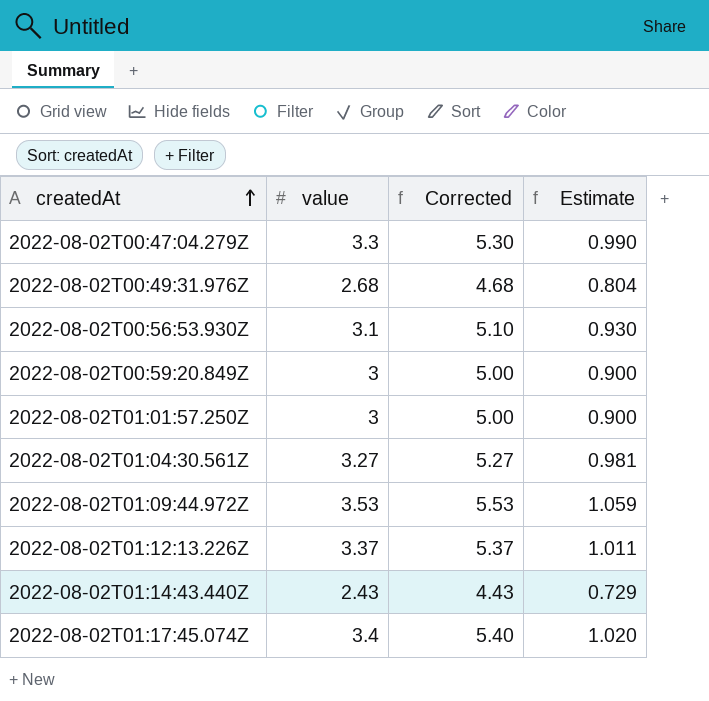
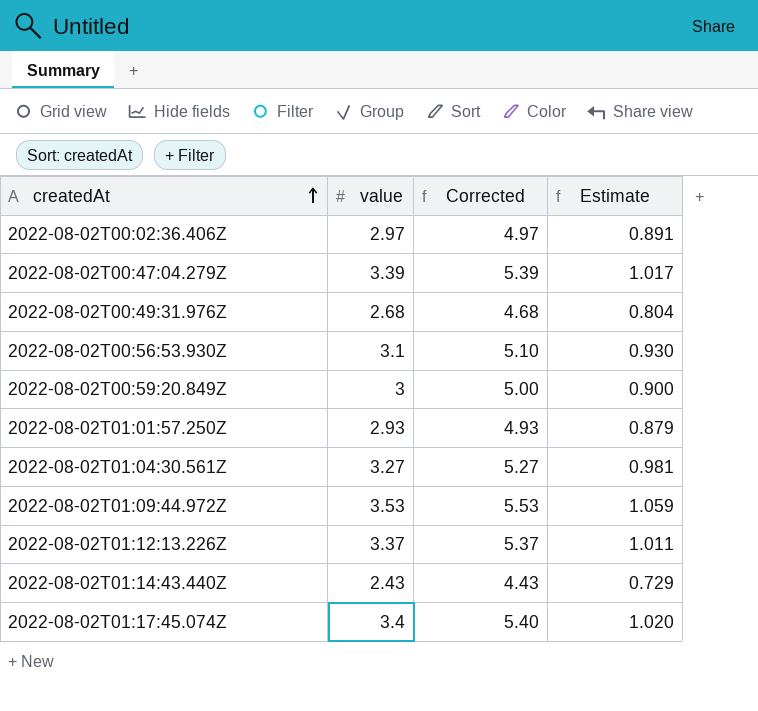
row 2022-08-02T00:02:36.406Z: none -> 2.97 | 4.97 | 0.891
2022-08-02T00:47:04.279Z | value: 3.3 -> 3.39
2022-08-02T00:47:04.279Z | Corrected: 5.30 -> 5.39
2022-08-02T00:47:04.279Z | Estimate: 0.990 -> 1.017
2022-08-02T01:01:57.250Z | value: 3 -> 2.93
2022-08-02T01:01:57.250Z | Corrected: 5.00 -> 4.93
2022-08-02T01:01:57.250Z | Estimate: 0.900 -> 0.879

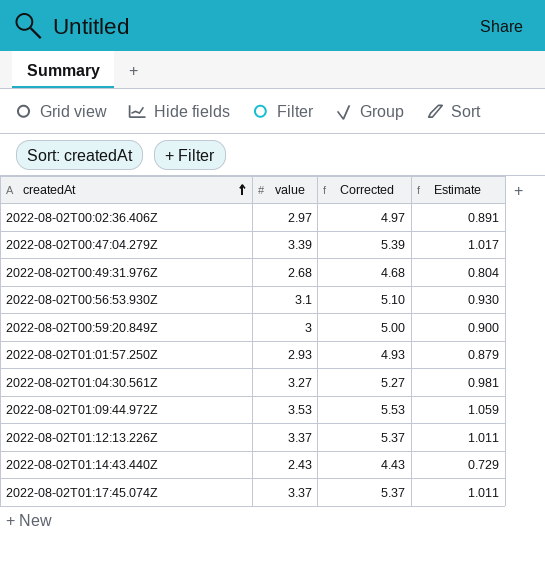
2022-08-02T01:17:45.074Z | value: 3.4 -> 3.37
2022-08-02T01:17:45.074Z | Corrected: 5.40 -> 5.37
2022-08-02T01:17:45.074Z | Estimate: 1.020 -> 1.011

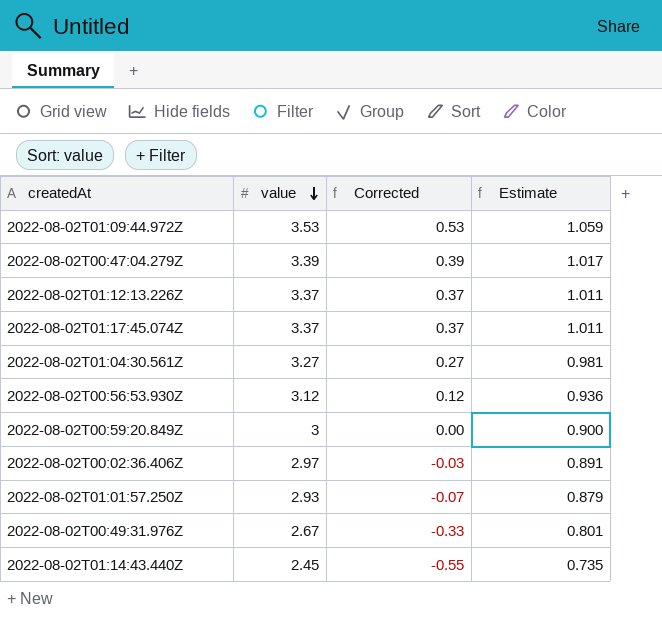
row order: createdAt ascending -> value descending
column Corrected | formula: [value] + 2 -> [value] - 3
2022-08-02T00:56:53.930Z | value: 3.1 -> 3.12
2022-08-02T00:56:53.930Z | Estimate: 0.930 -> 0.936
2022-08-02T00:49:31.976Z | value: 2.68 -> 2.67
2022-08-02T00:49:31.976Z | Estimate: 0.804 -> 0.801
2022-08-02T01:14:43.440Z | value: 2.43 -> 2.45
2022-08-02T01:14:43.440Z | Estimate: 0.729 -> 0.735

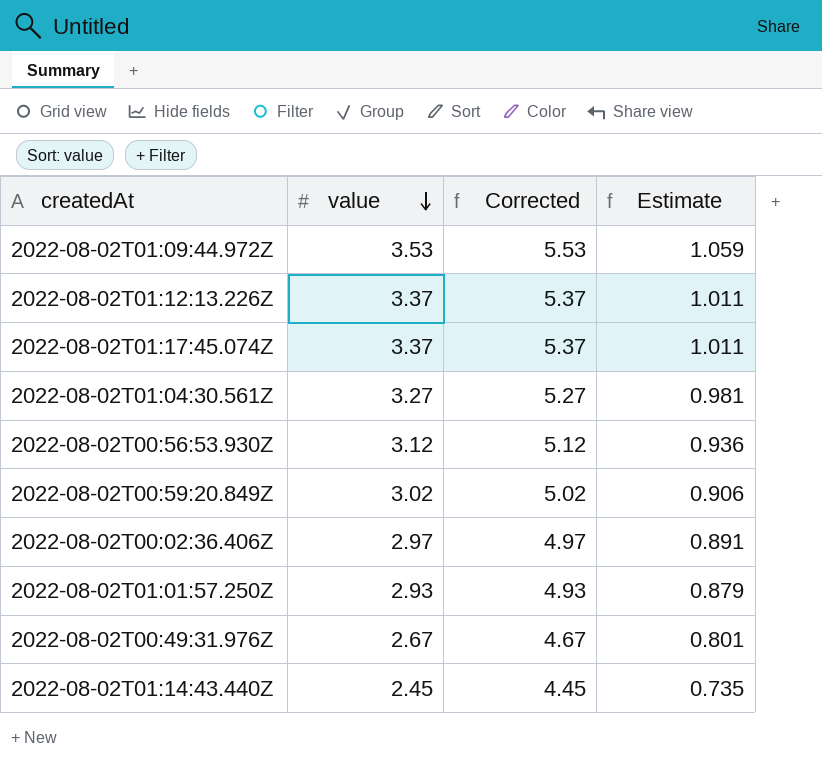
column Corrected | formula: [value] - 3 -> [value] + 2
row 2022-08-02T00:47:04.279Z: 3.39 | 0.39 | 1.017 -> none
2022-08-02T00:59:20.849Z | value: 3 -> 3.02
2022-08-02T00:59:20.849Z | Estimate: 0.900 -> 0.906

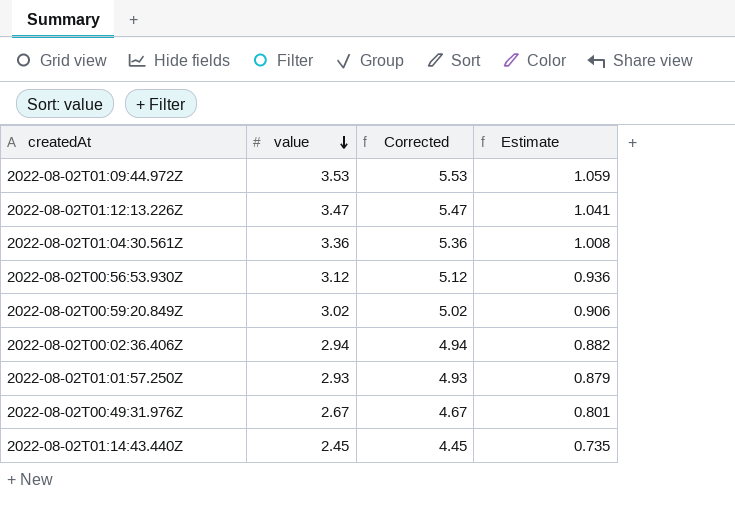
row 2022-08-02T01:17:45.074Z: 3.37 | 5.37 | 1.011 -> none
2022-08-02T01:12:13.226Z | value: 3.37 -> 3.47
2022-08-02T01:12:13.226Z | Corrected: 5.37 -> 5.47
2022-08-02T01:12:13.226Z | Estimate: 1.011 -> 1.041
2022-08-02T01:04:30.561Z | value: 3.27 -> 3.36
2022-08-02T01:04:30.561Z | Corrected: 5.27 -> 5.36
2022-08-02T01:04:30.561Z | Estimate: 0.981 -> 1.008
2022-08-02T00:02:36.406Z | value: 2.97 -> 2.94
2022-08-02T00:02:36.406Z | Corrected: 4.97 -> 4.94
2022-08-02T00:02:36.406Z | Estimate: 0.891 -> 0.882

